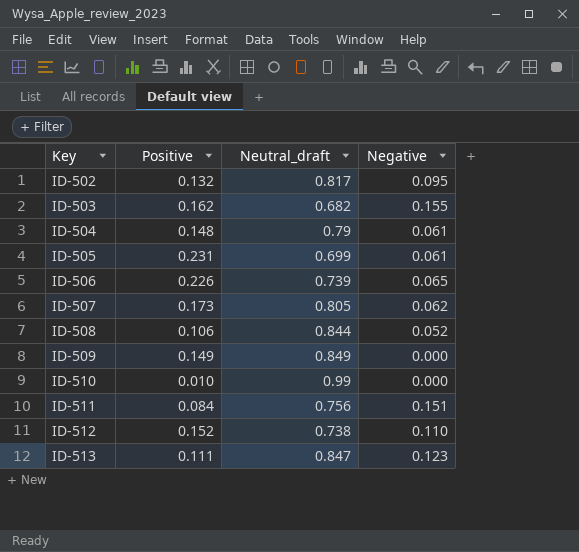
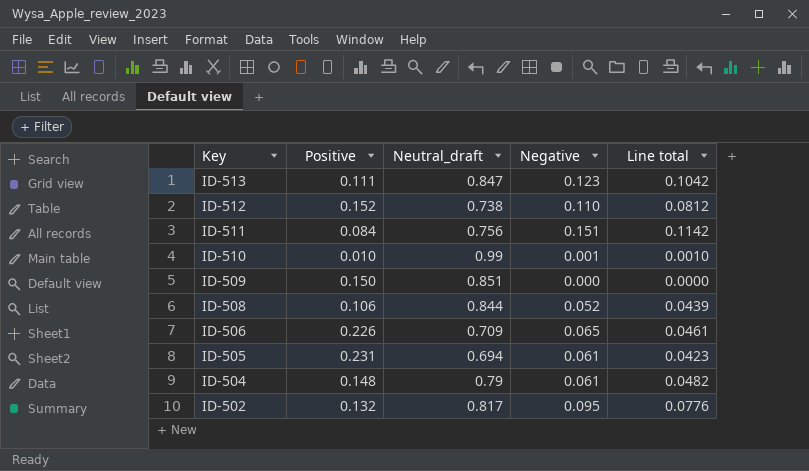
row order: Key ascending -> Key descending
column Line total | formula: none -> [Neutral_draft] * [Negative]
row ID-503: 0.162 | 0.682 | 0.155 -> none
row ID-507: 0.173 | 0.805 | 0.062 -> none
ID-510 | Negative: 0.000 -> 0.001
ID-509 | Positive: 0.149 -> 0.150
ID-509 | Neutral_draft: 0.849 -> 0.851
ID-506 | Neutral_draft: 0.739 -> 0.709
ID-505 | Neutral_draft: 0.699 -> 0.694

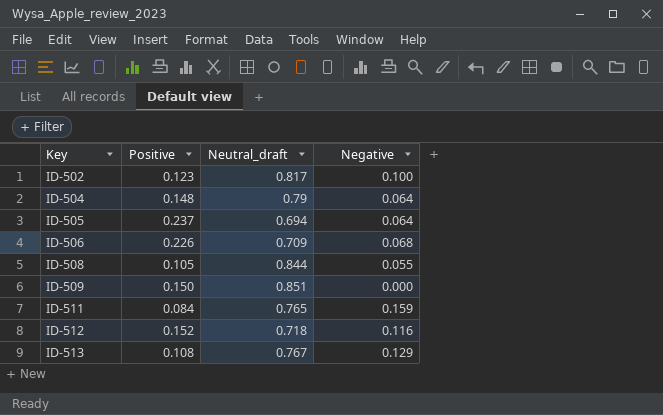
row order: Key descending -> Key ascending
column Line total | formula: [Neutral_draft] * [Negative] -> none
row ID-510: 0.010 | 0.99 | 0.001 | 0.0010 -> none
ID-502 | Positive: 0.132 -> 0.123
ID-502 | Negative: 0.095 -> 0.100
ID-504 | Negative: 0.061 -> 0.064
ID-505 | Positive: 0.231 -> 0.237
ID-505 | Negative: 0.061 -> 0.064
ID-506 | Negative: 0.065 -> 0.068
ID-508 | Positive: 0.106 -> 0.105
ID-508 | Negative: 0.052 -> 0.055
ID-511 | Neutral_draft: 0.756 -> 0.765
ID-511 | Negative: 0.151 -> 0.159
ID-512 | Neutral_draft: 0.738 -> 0.718
ID-512 | Negative: 0.110 -> 0.116
ID-513 | Positive: 0.111 -> 0.108
ID-513 | Neutral_draft: 0.847 -> 0.767
ID-513 | Negative: 0.123 -> 0.129

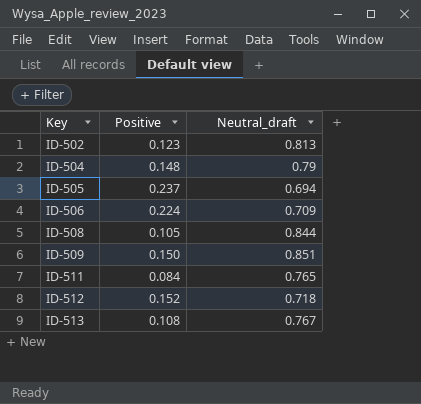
column Negative | position: 4 -> none
ID-502 | Neutral_draft: 0.817 -> 0.813
ID-506 | Positive: 0.226 -> 0.224

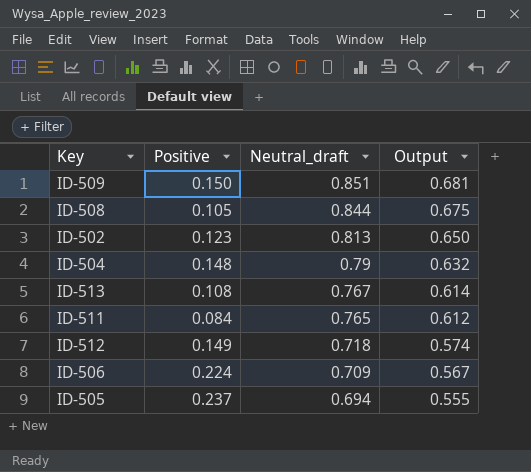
row order: Key ascending -> Neutral_draft descending
column Output | formula: none -> [Neutral_draft] * 0.8
ID-512 | Positive: 0.152 -> 0.149

